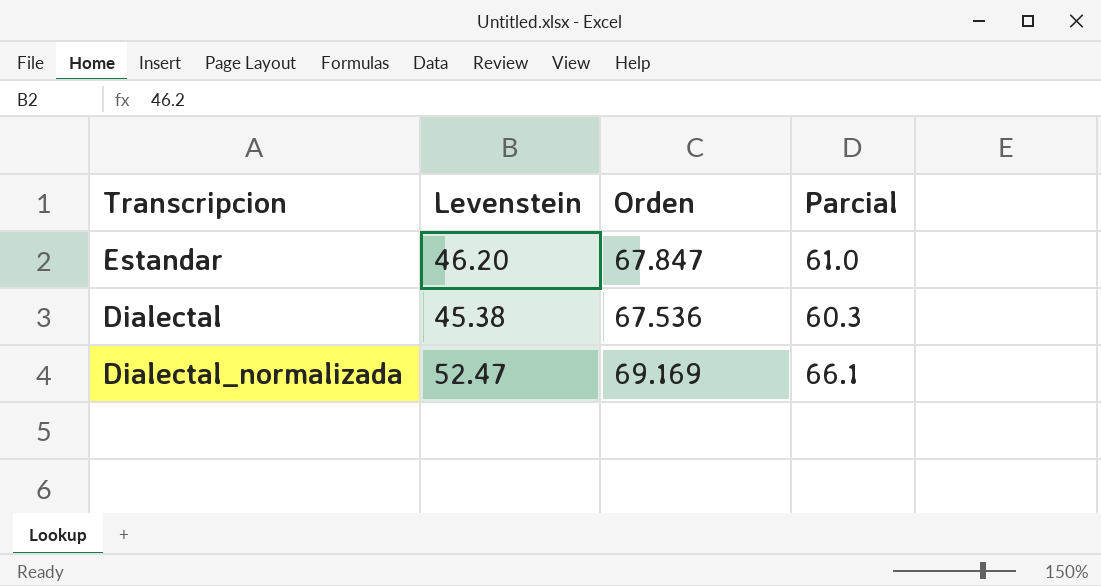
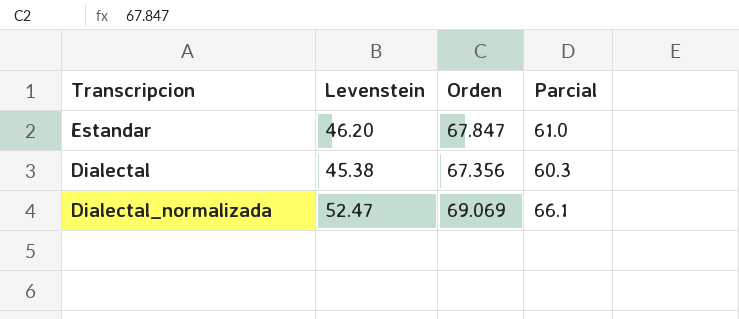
Dialectal | Orden: 67.536 -> 67.356
Dialectal_normalizada | Orden: 69.169 -> 69.069

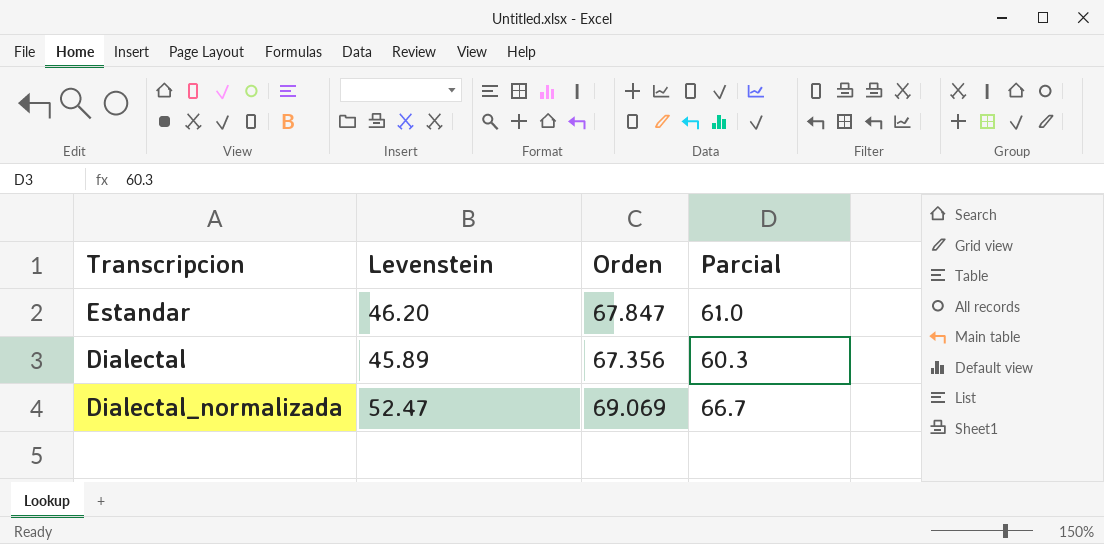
Dialectal | Levenstein: 45.38 -> 45.89
Dialectal_normalizada | Parcial: 66.1 -> 66.7

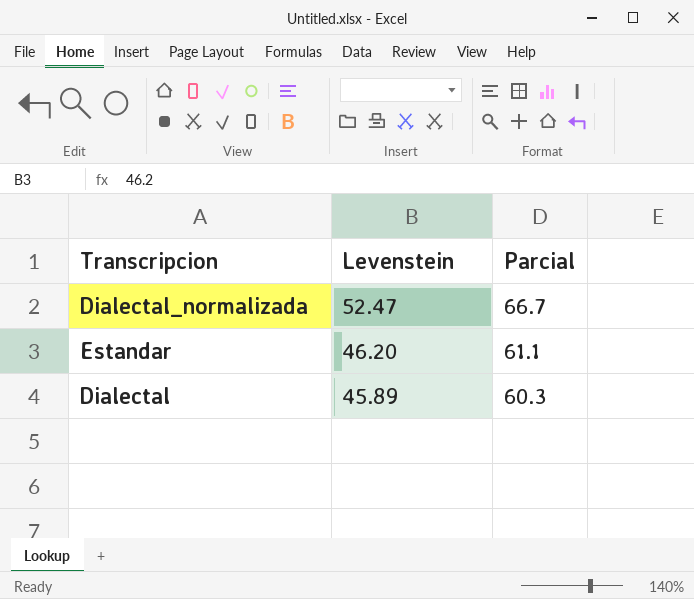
row order: none -> Levenstein descending
column Orden | position: 3 -> none
Estandar | Parcial: 61.0 -> 61.1

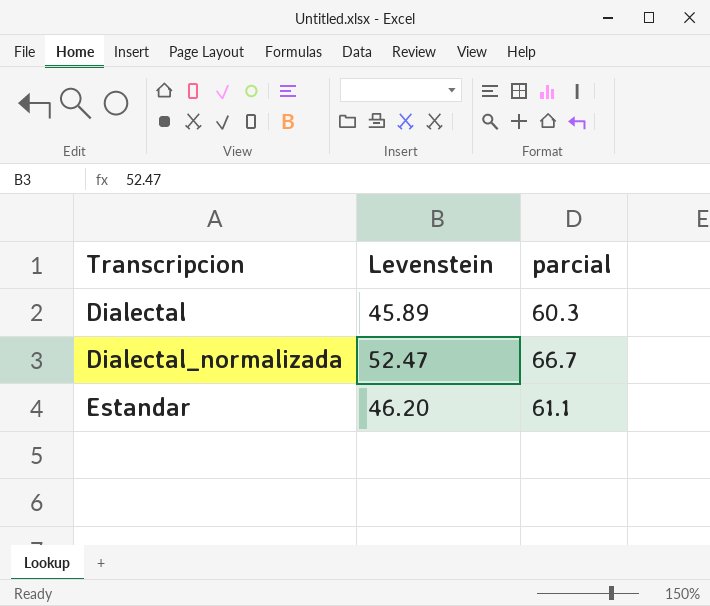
row order: Levenstein descending -> Transcripcion ascending
column name: Parcial -> parcial

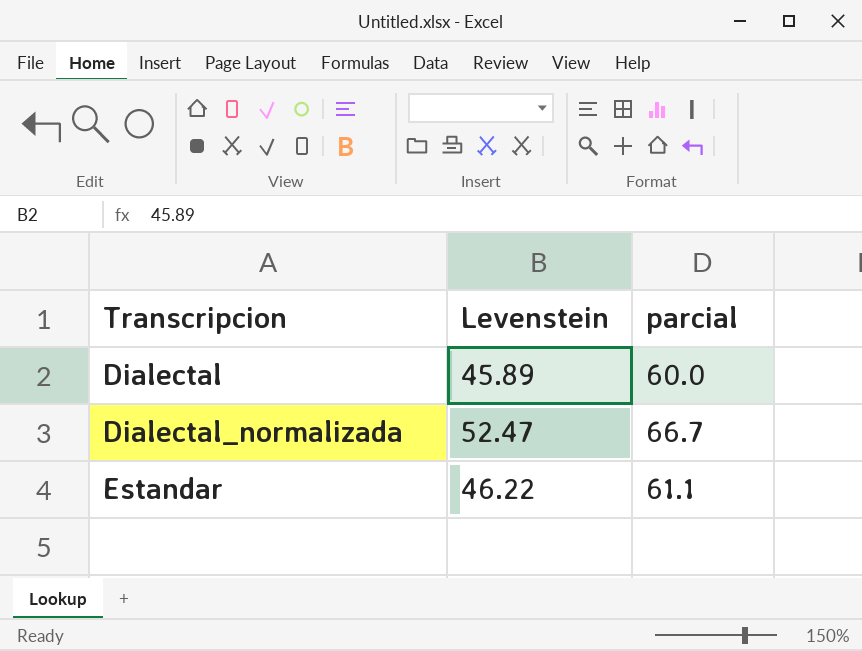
Dialectal | parcial: 60.3 -> 60.0
Estandar | Levenstein: 46.20 -> 46.22

